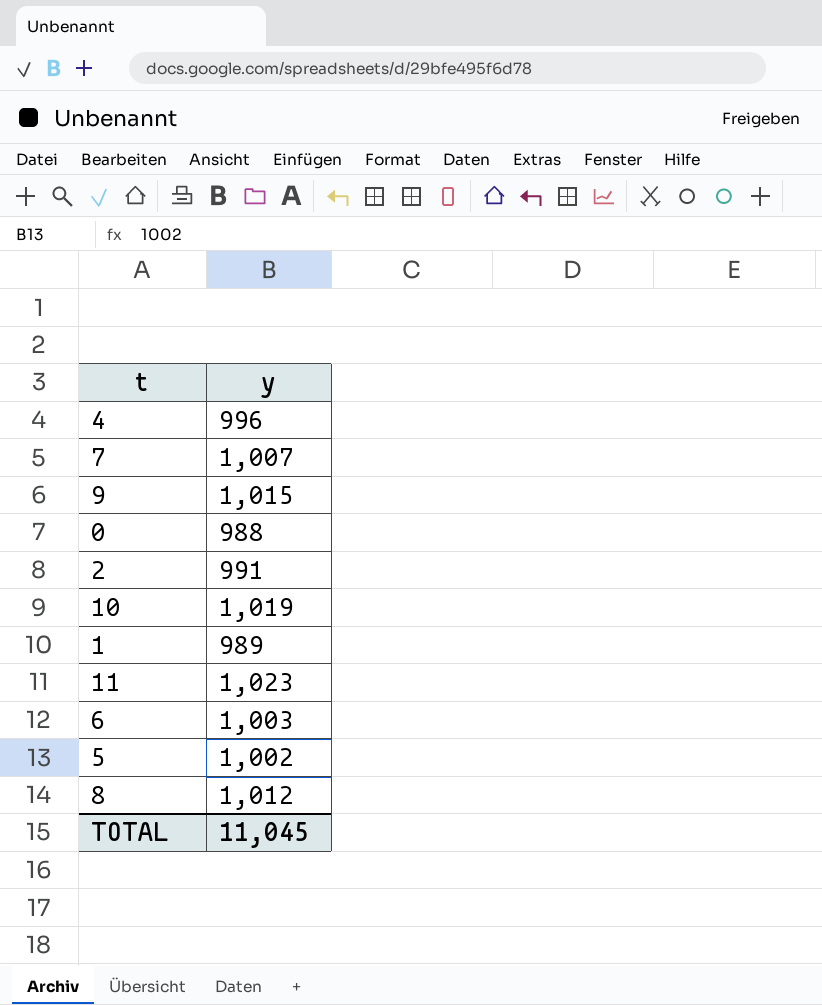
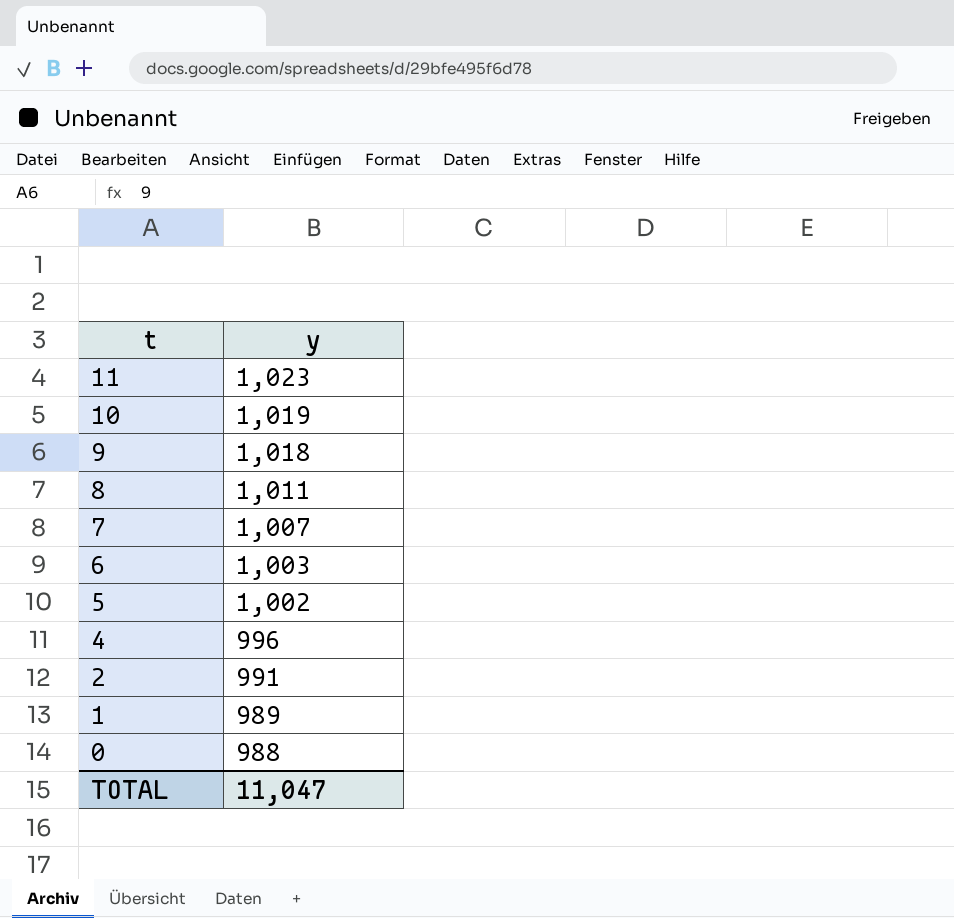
row order: none -> t descending
9 | y: 1,015 -> 1,018
8 | y: 1,012 -> 1,011
TOTAL | y: 11,045 -> 11,047

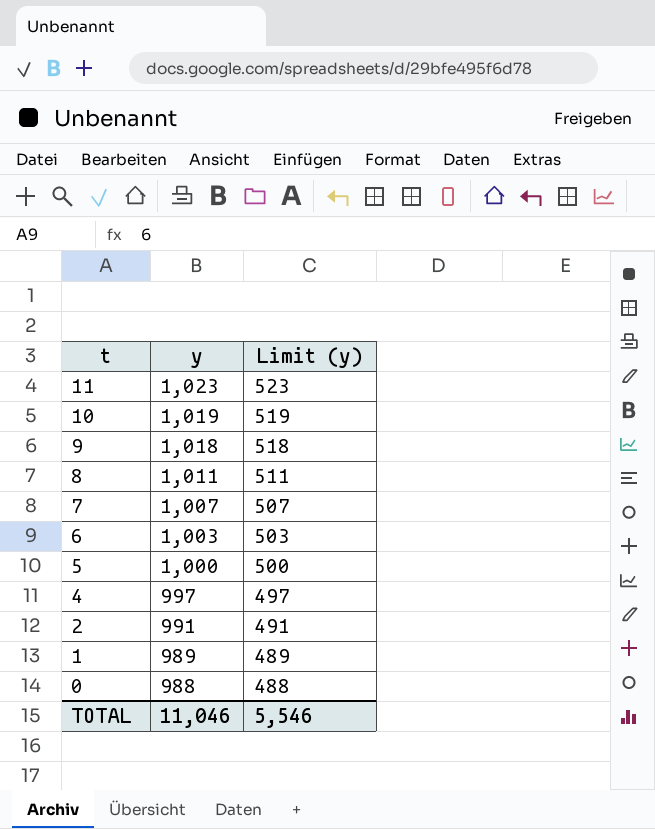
column Limit (y) | formula: none -> [y] - 500
5 | y: 1,002 -> 1,000
4 | y: 996 -> 997
TOTAL | y: 11,047 -> 11,046

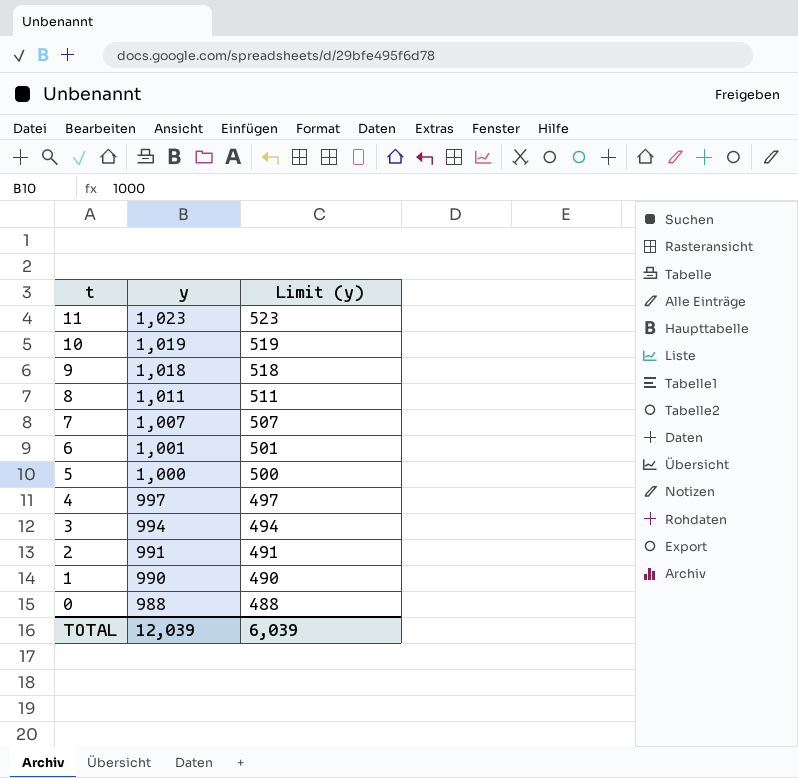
6 | y: 1,003 -> 1,001
6 | Limit (y): 503 -> 501
row 3: none -> 994 | 494
1 | y: 989 -> 990
1 | Limit (y): 489 -> 490
TOTAL | y: 11,046 -> 12,039
TOTAL | Limit (y): 5,546 -> 6,039

